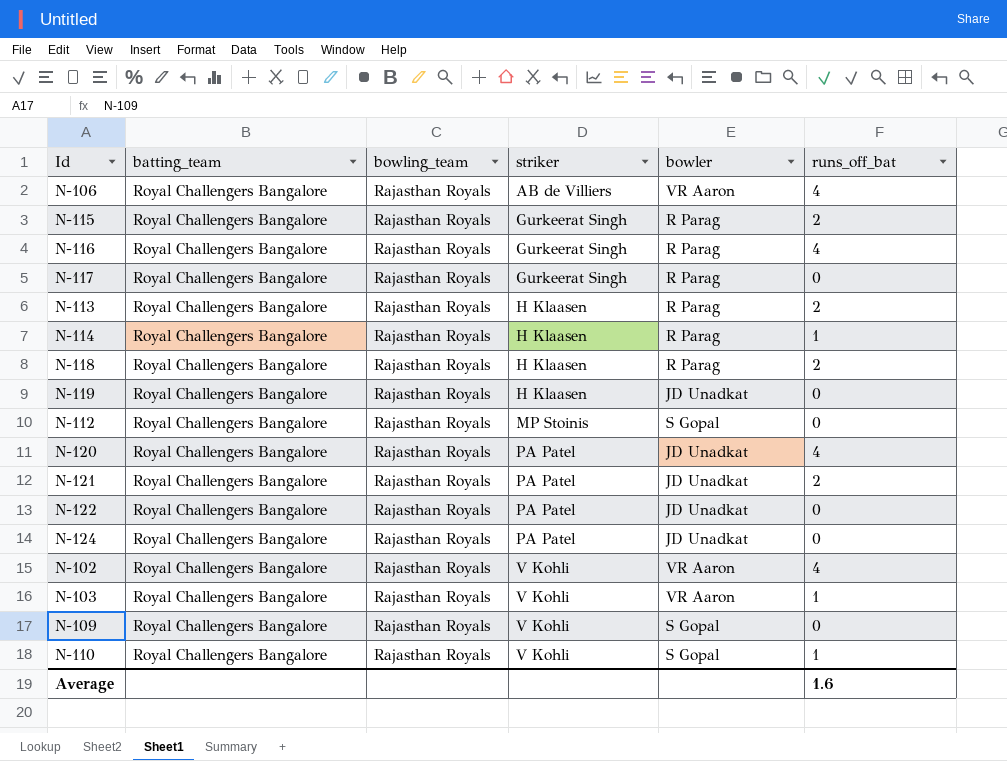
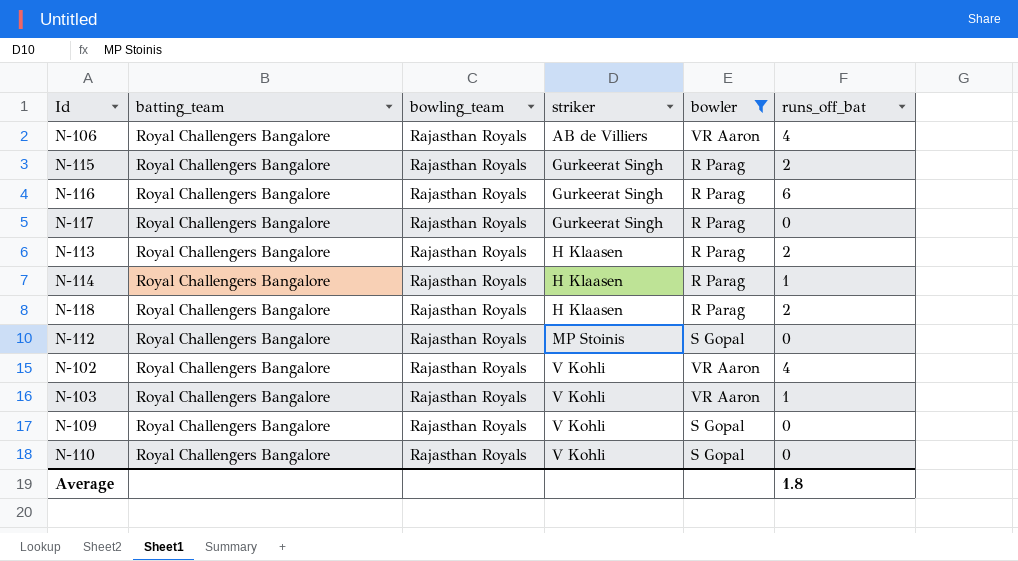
filter: none -> bowler != JD Unadkat
N-116 | runs_off_bat: 4 -> 6
N-110 | runs_off_bat: 1 -> 0
Average | runs_off_bat: 1.6 -> 1.8

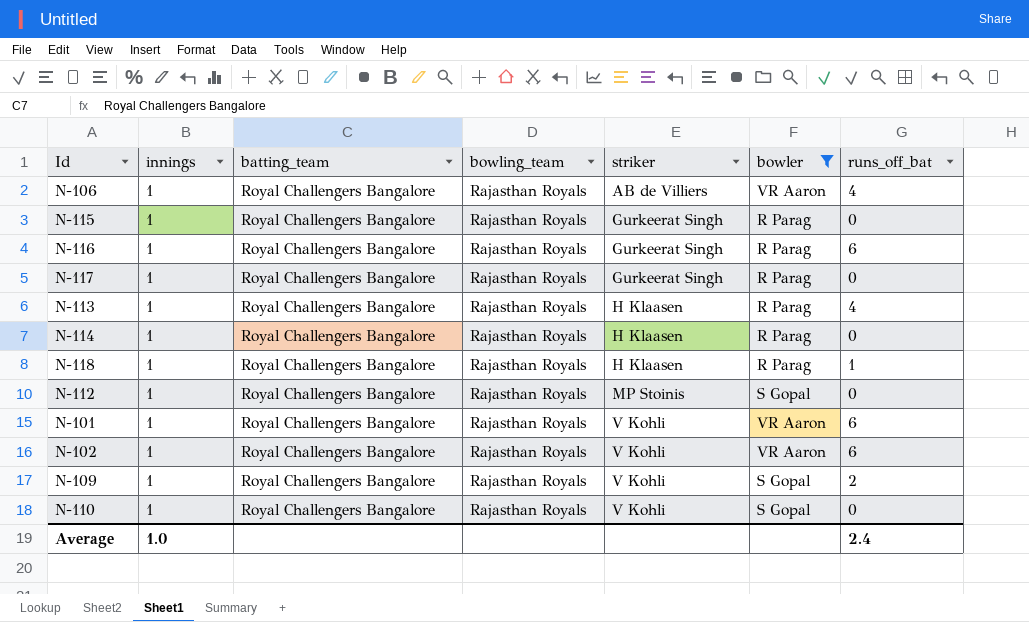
column innings | position: none -> 2
row N-103: Royal Challengers Bangalore | Rajasthan Royals | V Kohli | VR Aaron | 1 -> none
N-115 | runs_off_bat: 2 -> 0
N-113 | runs_off_bat: 2 -> 4
N-114 | runs_off_bat: 1 -> 0
N-118 | runs_off_bat: 2 -> 1
row N-101: none -> 1 | Royal Challengers Bangalore | Rajasthan Royals | V Kohli | VR Aaron | 6
N-102 | runs_off_bat: 4 -> 6
N-109 | runs_off_bat: 0 -> 2
Average | runs_off_bat: 1.8 -> 2.4

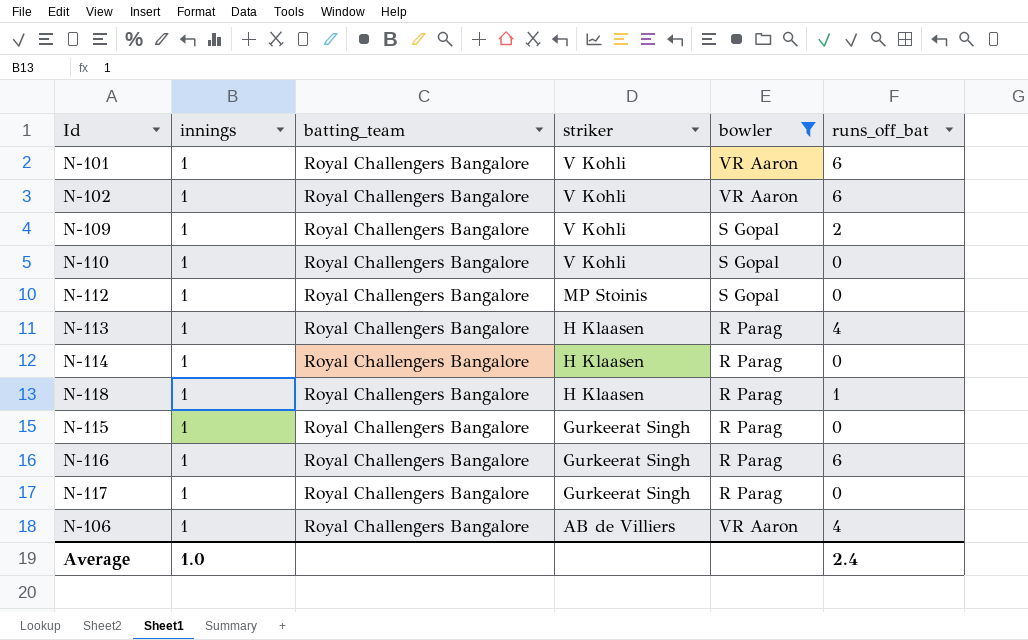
row order: striker ascending -> striker descending
column bowling_team | position: 4 -> none

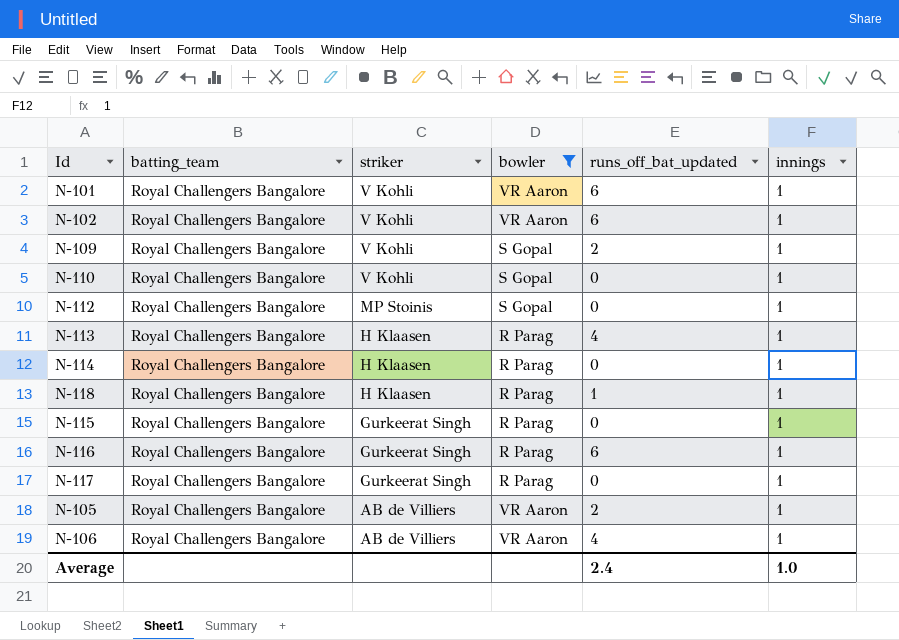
column name: runs_off_bat -> runs_off_bat_updated
column innings | position: 2 -> 6
row N-105: none -> Royal Challengers Bangalore | AB de Villiers | VR Aaron | 2 | 1

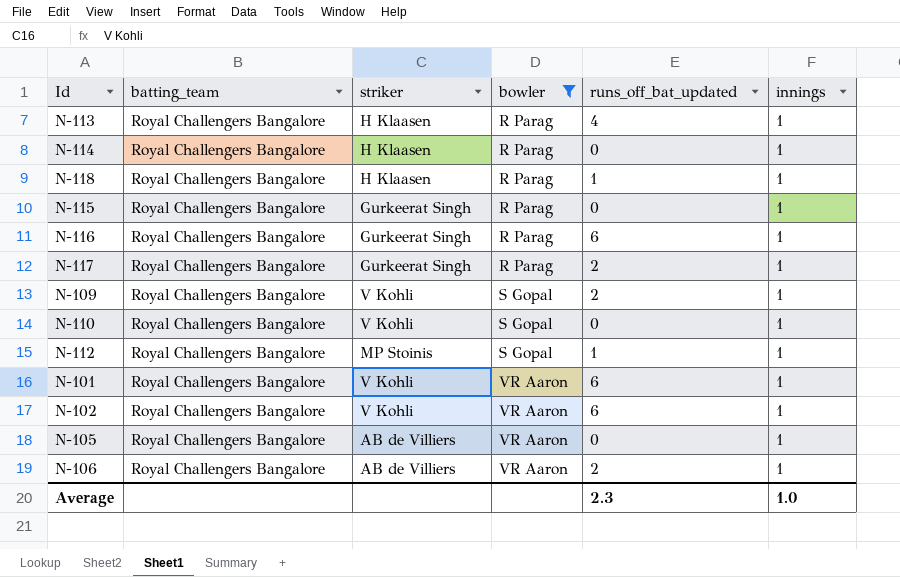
row order: striker descending -> bowler ascending
N-117 | runs_off_bat_updated: 0 -> 2
N-112 | runs_off_bat_updated: 0 -> 1
N-105 | runs_off_bat_updated: 2 -> 0
N-106 | runs_off_bat_updated: 4 -> 2
Average | runs_off_bat_updated: 2.4 -> 2.3

